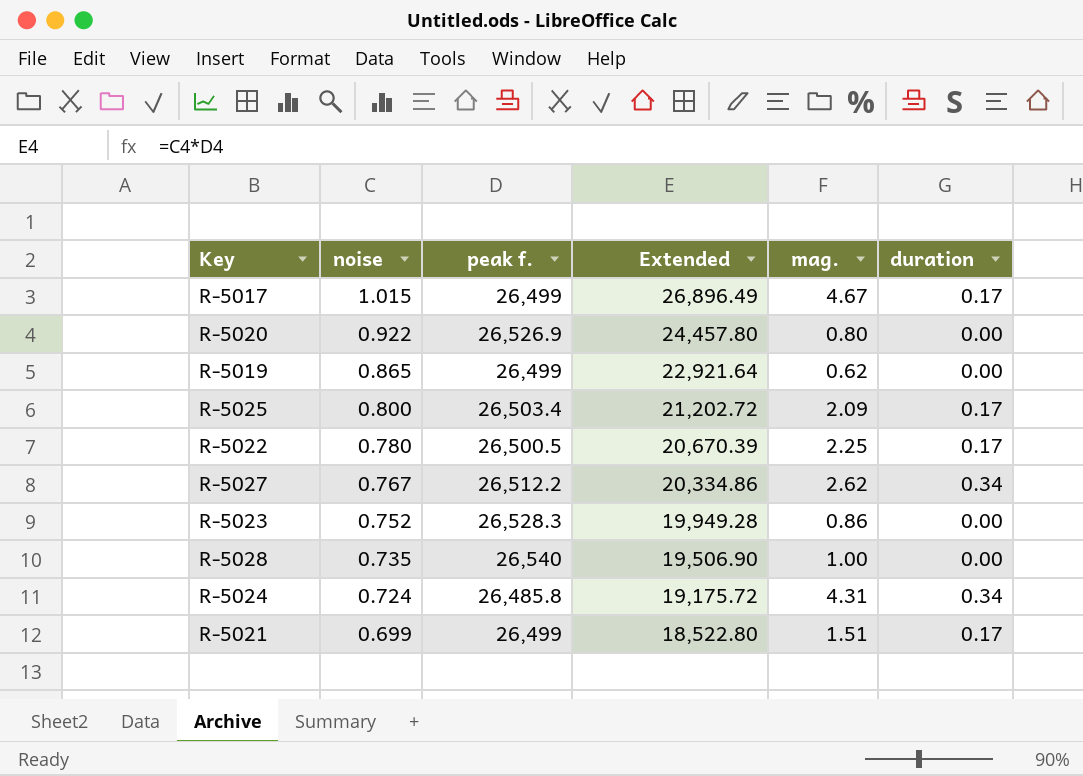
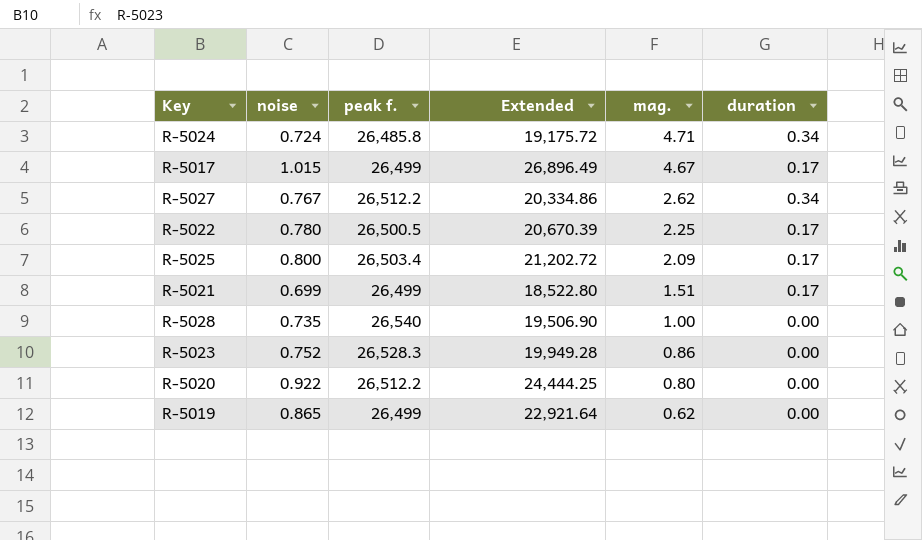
row order: noise descending -> mag. descending
R-5024 | mag.: 4.31 -> 4.71
R-5020 | peak f.: 26,526.9 -> 26,512.2
R-5020 | Extended: 24,457.80 -> 24,444.25

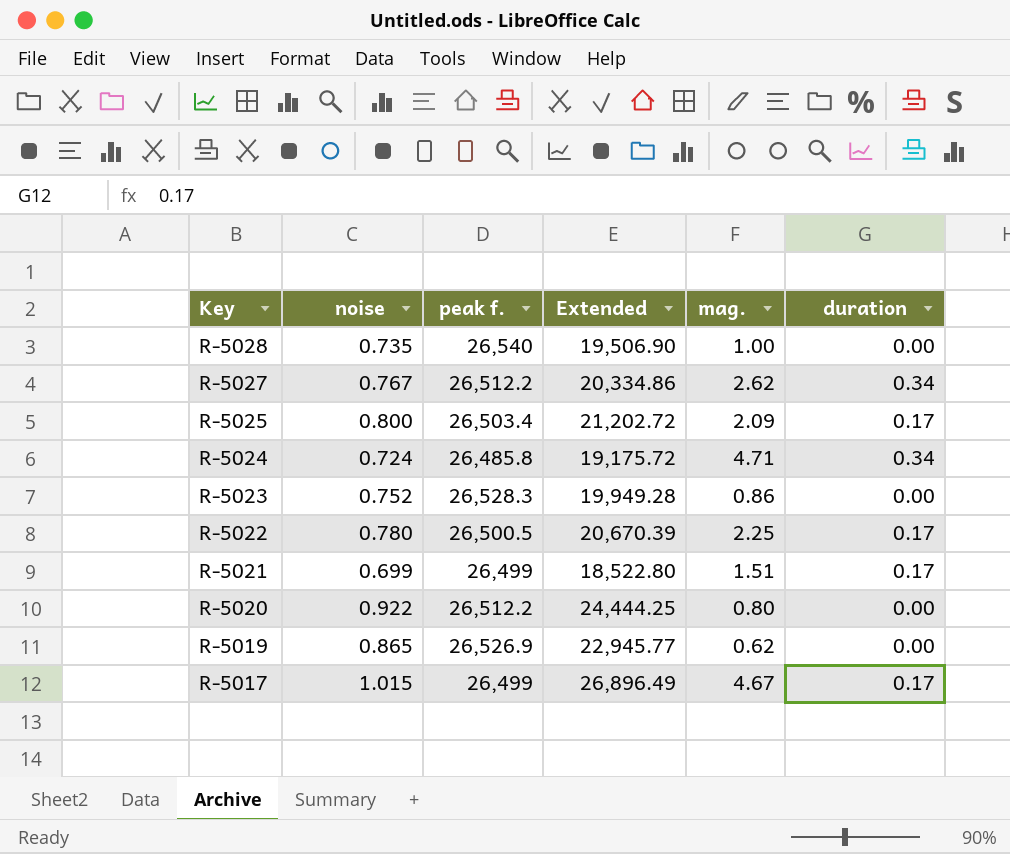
row order: mag. descending -> Key descending
R-5019 | peak f.: 26,499 -> 26,526.9
R-5019 | Extended: 22,921.64 -> 22,945.77

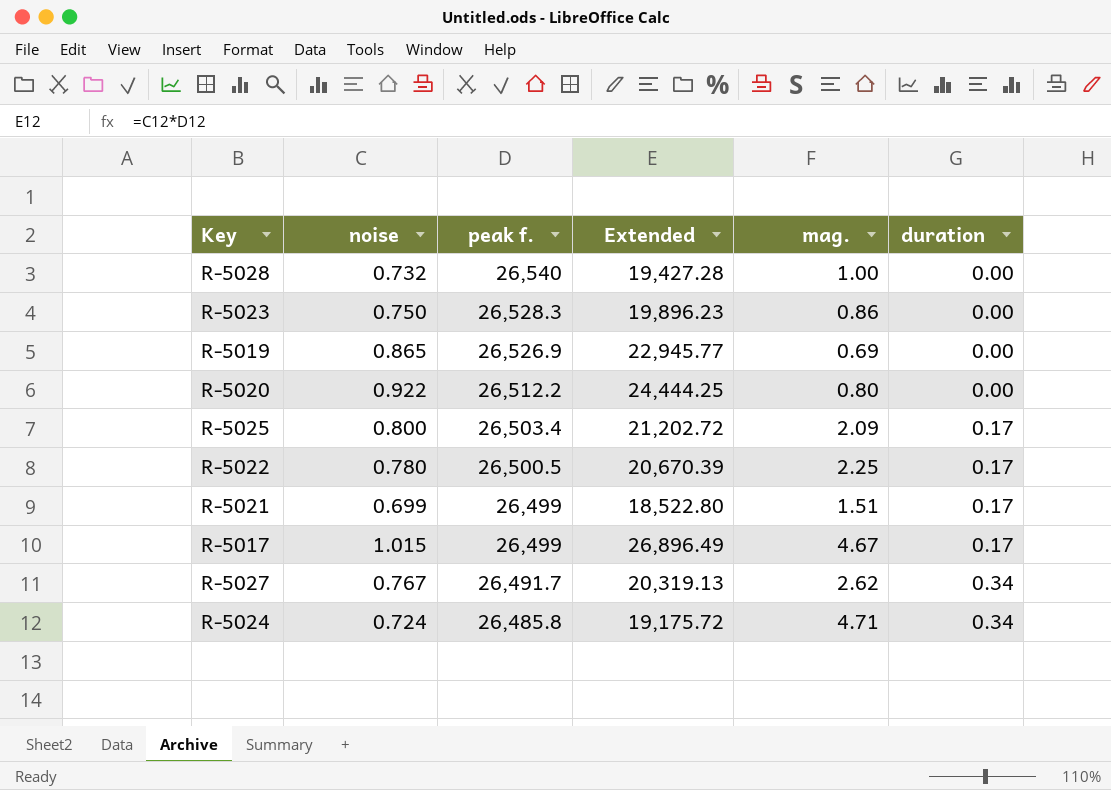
row order: Key descending -> peak f. descending
R-5028 | noise: 0.735 -> 0.732
R-5028 | Extended: 19,506.90 -> 19,427.28
R-5023 | noise: 0.752 -> 0.750
R-5023 | Extended: 19,949.28 -> 19,896.23
R-5019 | mag.: 0.62 -> 0.69
R-5027 | peak f.: 26,512.2 -> 26,491.7
R-5027 | Extended: 20,334.86 -> 20,319.13

